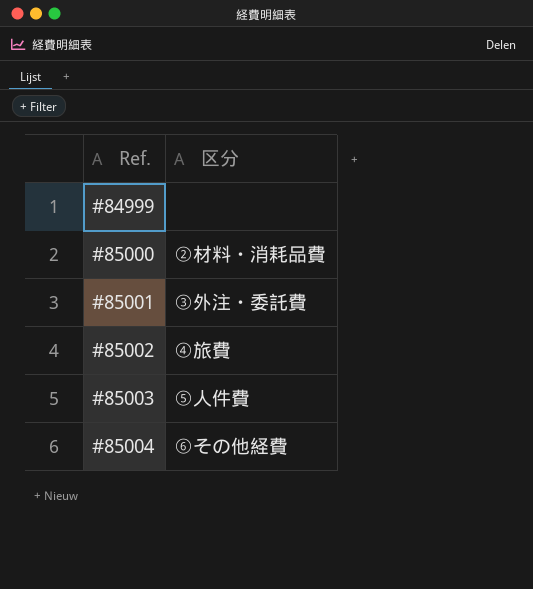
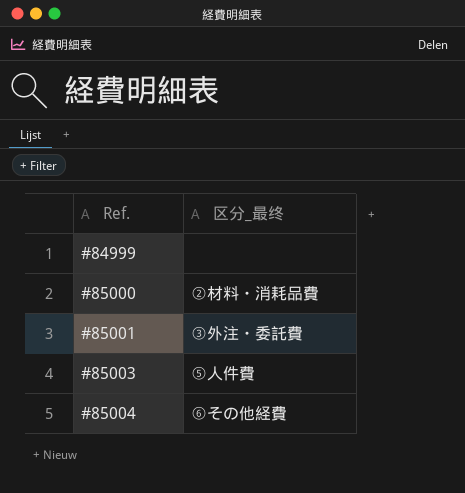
column name: 区分 -> 区分_最终
row #85002: ④旅費 -> none

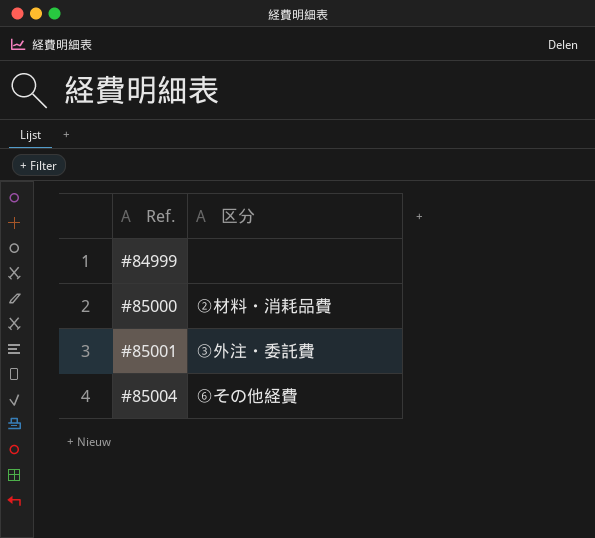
column name: 区分_最终 -> 区分
row #85003: ⑤人件費 -> none

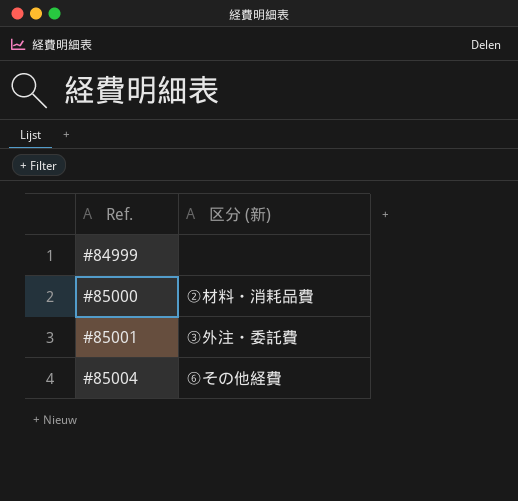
column name: 区分 -> 区分 (新)

